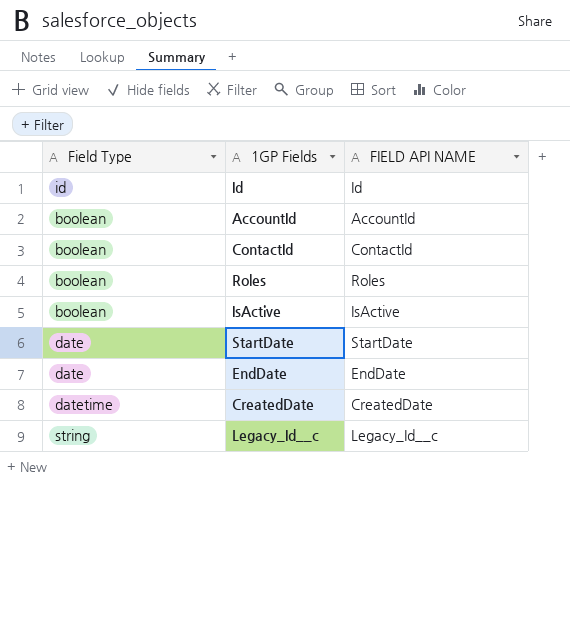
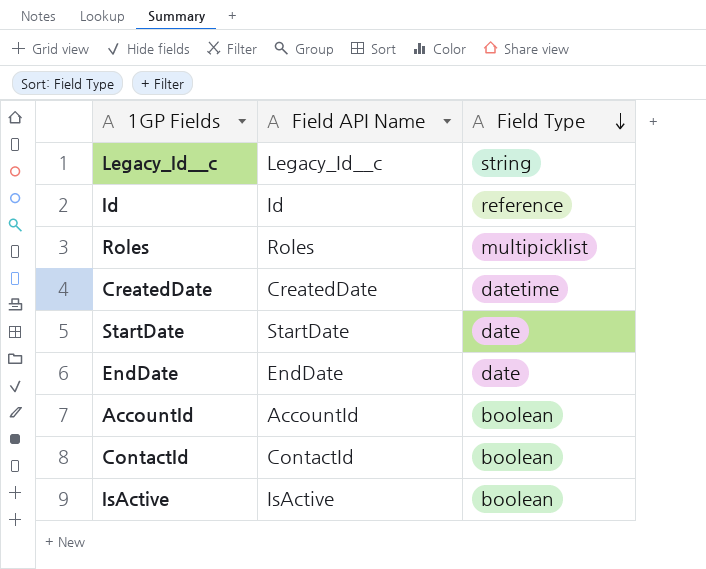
row order: none -> Field Type descending
column name: FIELD API NAME -> Field API Name
column Field Type | position: 1 -> 3
Id | Field Type: id -> reference
Roles | Field Type: boolean -> multipicklist

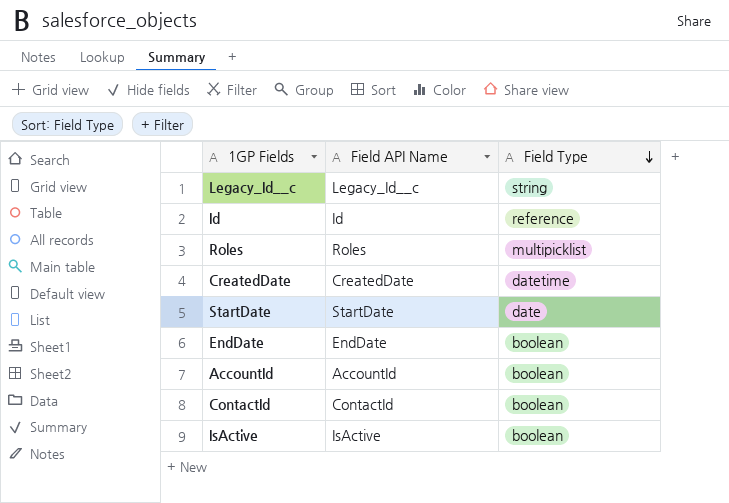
EndDate | Field Type: date -> boolean

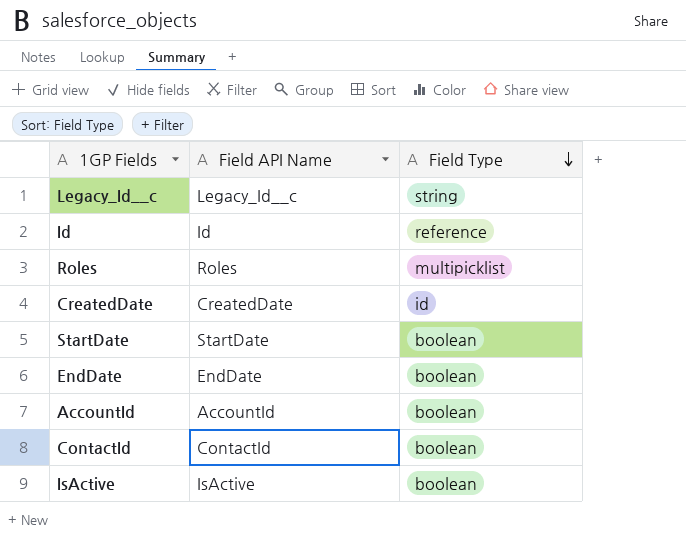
CreatedDate | Field Type: datetime -> id
StartDate | Field Type: date -> boolean

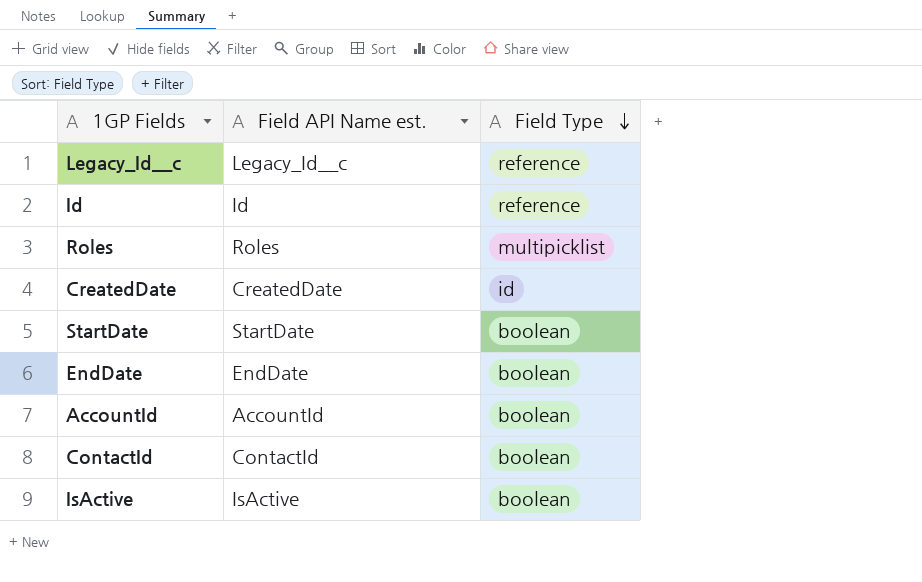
column name: Field API Name -> Field API Name est.
Legacy_Id__c | Field Type: string -> reference

